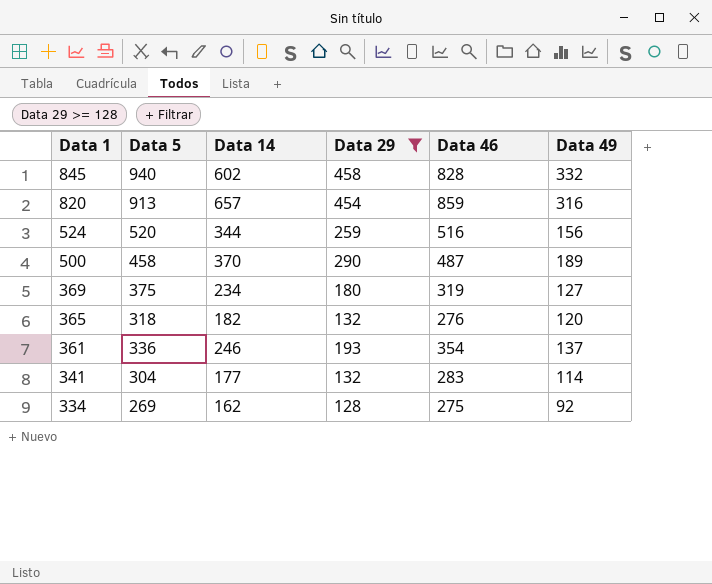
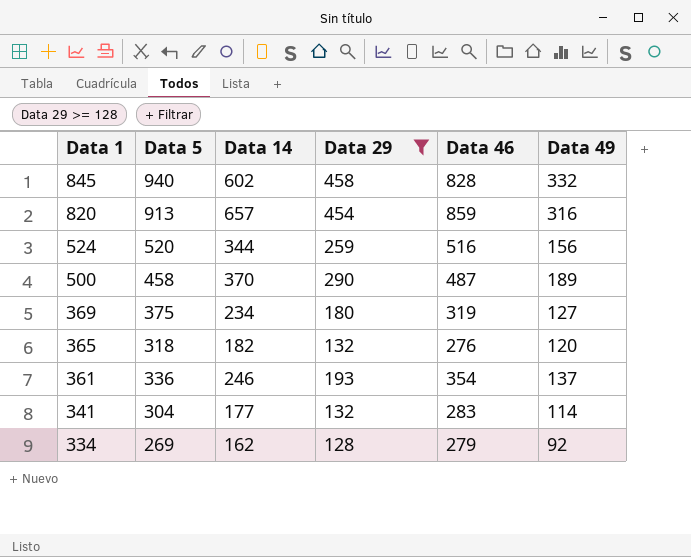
334 | Data 46: 275 -> 279

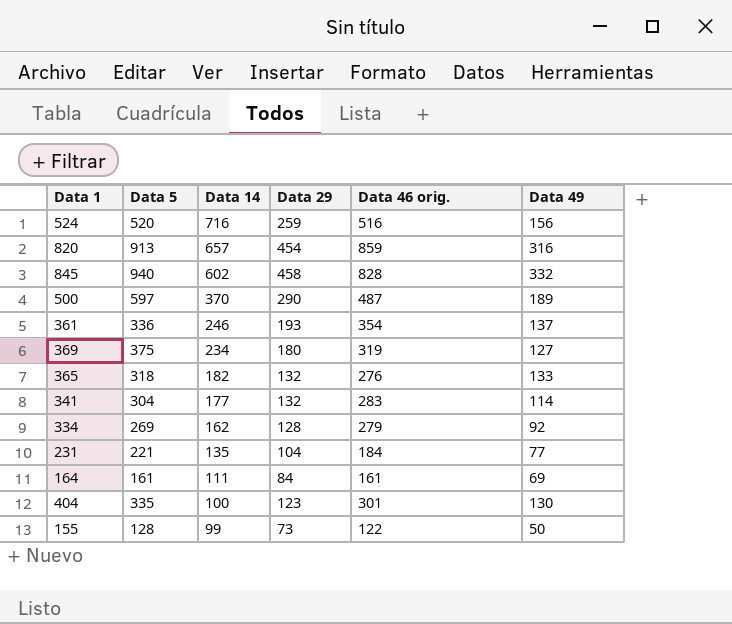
filter: Data 29 >= 128 -> none
row order: Data 1 descending -> Data 14 descending
column name: Data 46 -> Data 46 orig.
524 | Data 14: 344 -> 716
500 | Data 5: 458 -> 597
365 | Data 49: 120 -> 133

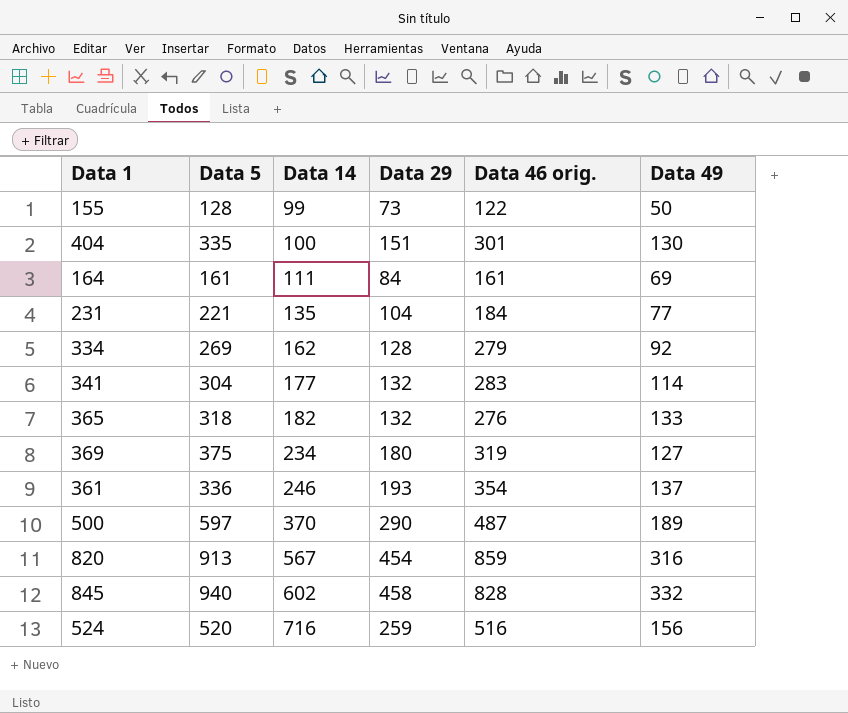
row order: Data 14 descending -> Data 14 ascending
404 | Data 29: 123 -> 151
820 | Data 14: 657 -> 567

